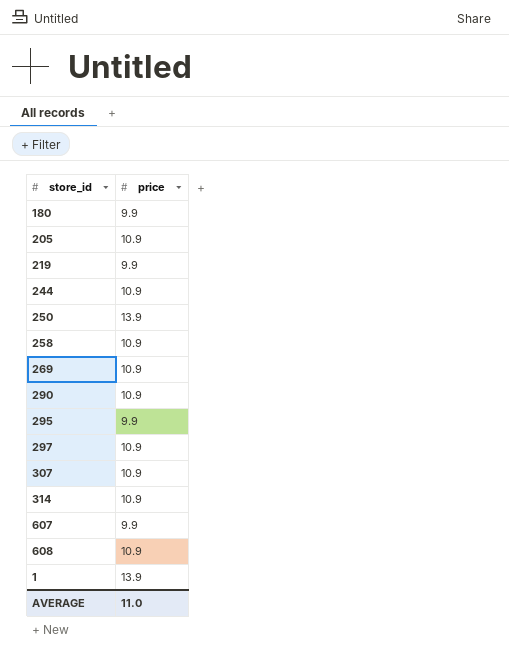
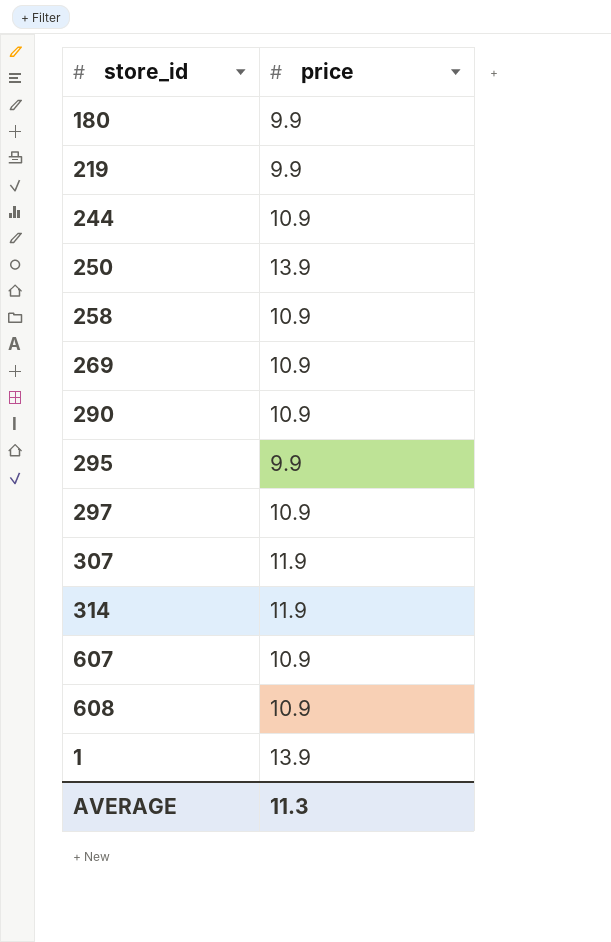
row 205: 10.9 -> none
307 | price: 10.9 -> 11.9
314 | price: 10.9 -> 11.9
607 | price: 9.9 -> 10.9
AVERAGE | price: 11.0 -> 11.3

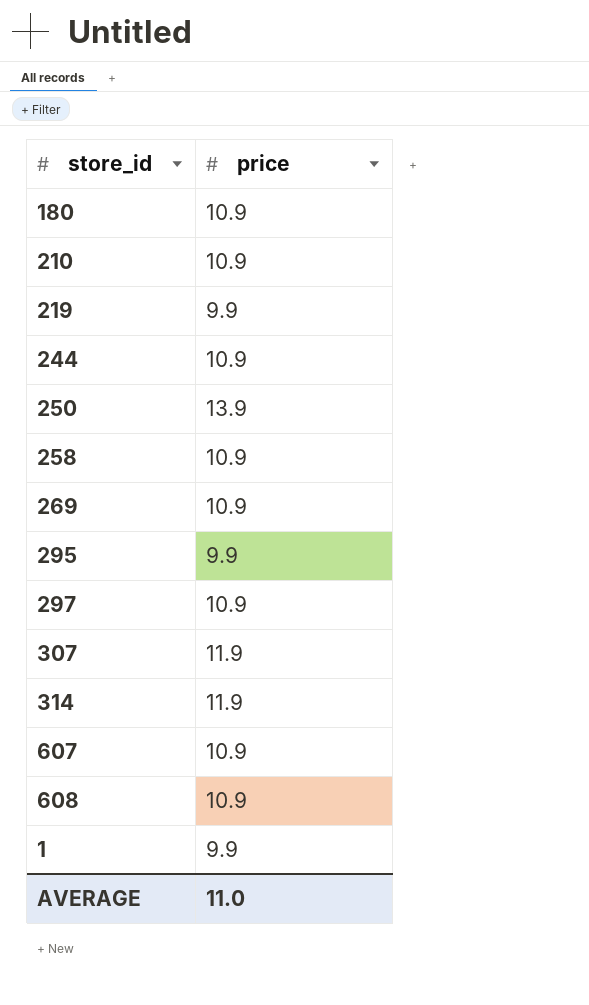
row 290: 10.9 -> none
180 | price: 9.9 -> 10.9
row 210: none -> 10.9
1 | price: 13.9 -> 9.9
AVERAGE | price: 11.3 -> 11.0

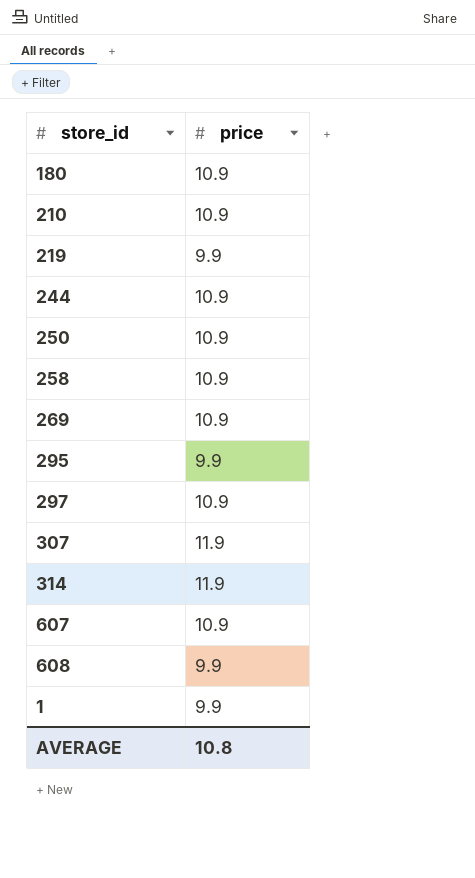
250 | price: 13.9 -> 10.9
608 | price: 10.9 -> 9.9
AVERAGE | price: 11.0 -> 10.8

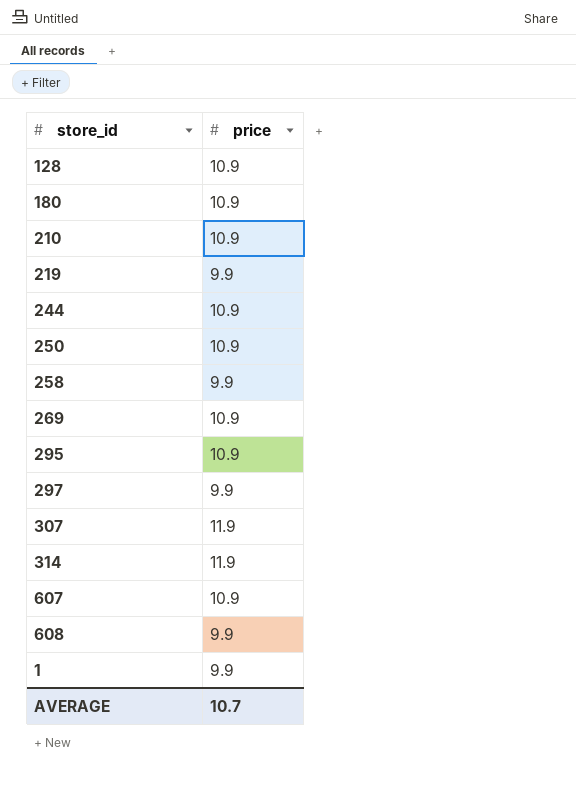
row 128: none -> 10.9
258 | price: 10.9 -> 9.9
295 | price: 9.9 -> 10.9
297 | price: 10.9 -> 9.9
AVERAGE | price: 10.8 -> 10.7

